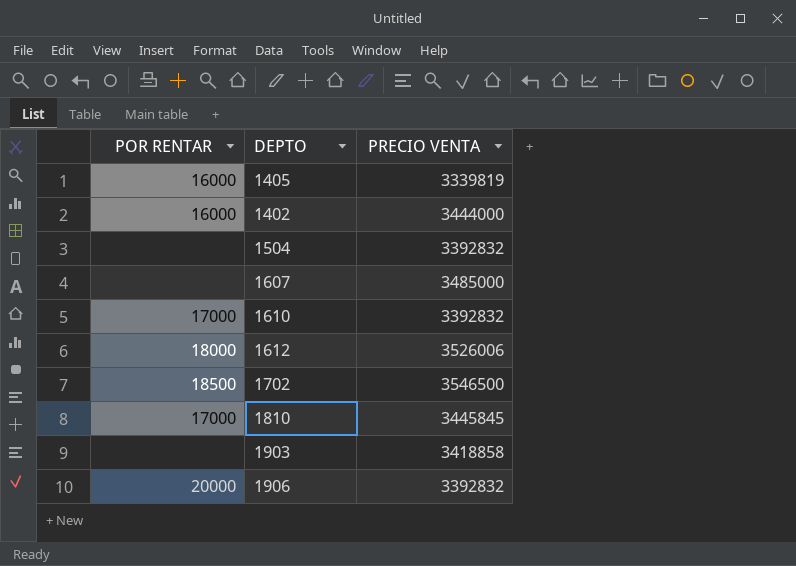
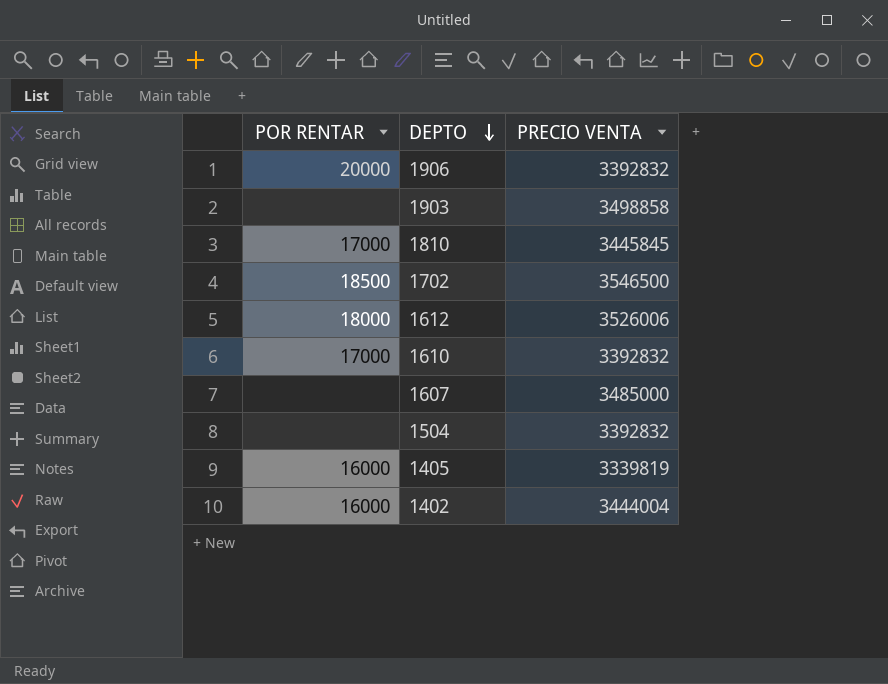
row order: none -> DEPTO descending
1903 | PRECIO VENTA: 3418858 -> 3498858
1402 | PRECIO VENTA: 3444000 -> 3444004

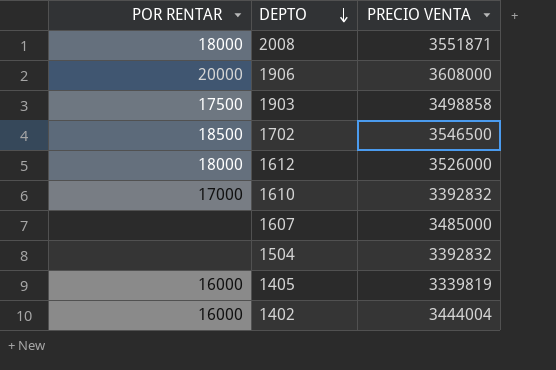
row 1810: 17000 | 3445845 -> none
row 2008: none -> 18000 | 3551871
1906 | PRECIO VENTA: 3392832 -> 3608000
1903 | POR RENTAR: none -> 17500
1612 | PRECIO VENTA: 3526006 -> 3526000

